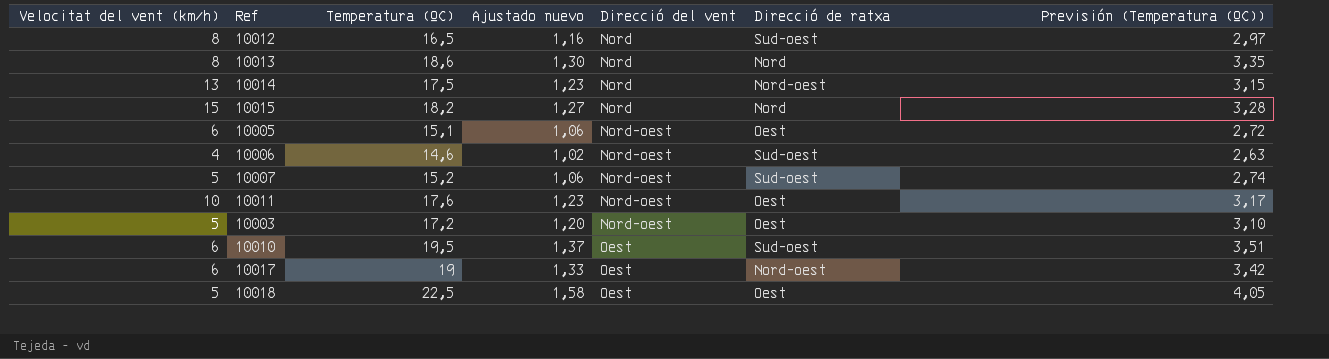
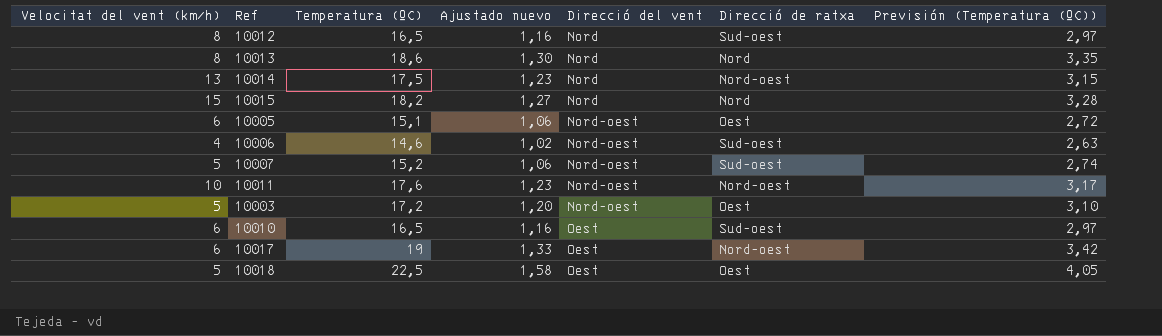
10011 | Direcció de ratxa: Oest -> Nord-oest
10010 | Temperatura (ºC): 19,5 -> 16,5
10010 | Ajustado nuevo: 1,37 -> 1,16
10010 | Previsión (Temperatura (ºC)): 3,51 -> 2,97

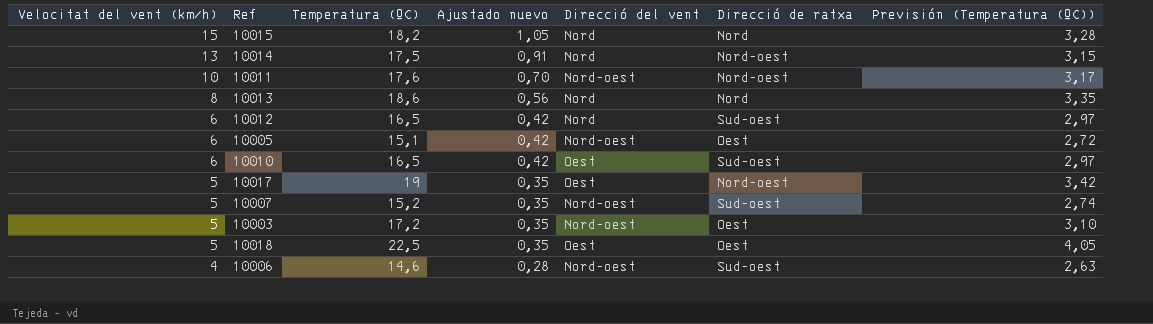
row order: Direcció del vent ascending -> Velocitat del vent (km/h) descending
column Ajustado nuevo | formula: [Temperatura (ºC)] * 0,07 -> [Velocitat del vent (km/h)] * 0,07
10012 | Velocitat del vent (km/h): 8 -> 6
10017 | Velocitat del vent (km/h): 6 -> 5

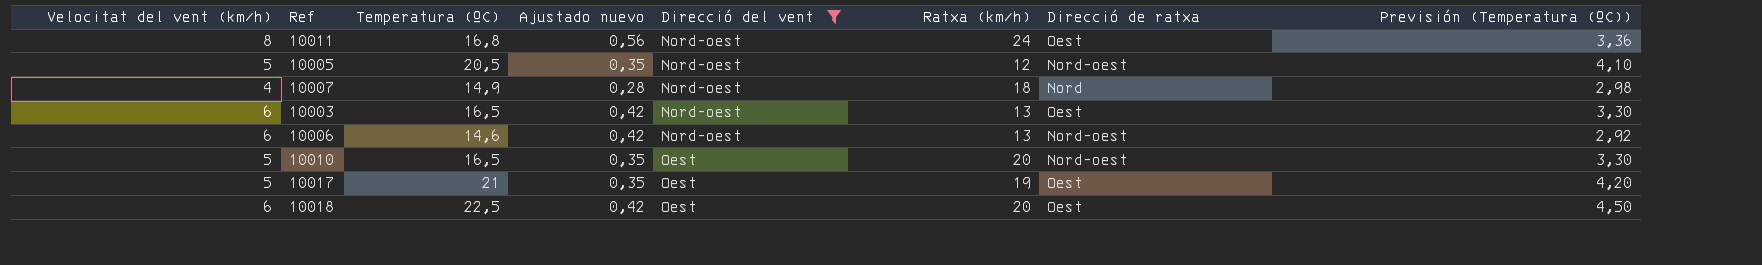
filter: none -> Direcció del vent != Nord
row order: Velocitat del vent (km/h) descending -> Direcció del vent ascending
column Ratxa (km/h) | position: none -> 6
column Previsión (Temperatura (ºC)) | formula: [Temperatura (ºC)] * 0,18 -> [Temperatura (ºC)] * 0,2
10011 | Velocitat del vent (km/h): 10 -> 8
10011 | Temperatura (ºC): 17,6 -> 16,8
10011 | Ajustado nuevo: 0,70 -> 0,56
10011 | Direcció de ratxa: Nord-oest -> Oest
10005 | Velocitat del vent (km/h): 6 -> 5
10005 | Temperatura (ºC): 15,1 -> 20,5
10005 | Ajustado nuevo: 0,42 -> 0,35
10005 | Direcció de ratxa: Oest -> Nord-oest
10007 | Velocitat del vent (km/h): 5 -> 4
10007 | Temperatura (ºC): 15,2 -> 14,9
10007 | Ajustado nuevo: 0,35 -> 0,28
10007 | Direcció de ratxa: Sud-oest -> Nord
10003 | Velocitat del vent (km/h): 5 -> 6
10003 | Temperatura (ºC): 17,2 -> 16,5
10003 | Ajustado nuevo: 0,35 -> 0,42
10006 | Velocitat del vent (km/h): 4 -> 6
10006 | Ajustado nuevo: 0,28 -> 0,42
10006 | Direcció de ratxa: Sud-oest -> Nord-oest
10010 | Velocitat del vent (km/h): 6 -> 5
10010 | Ajustado nuevo: 0,42 -> 0,35
10010 | Direcció de ratxa: Sud-oest -> Nord-oest
10017 | Temperatura (ºC): 19 -> 21
10017 | Direcció de ratxa: Nord-oest -> Oest
10018 | Velocitat del vent (km/h): 5 -> 6
10018 | Ajustado nuevo: 0,35 -> 0,42

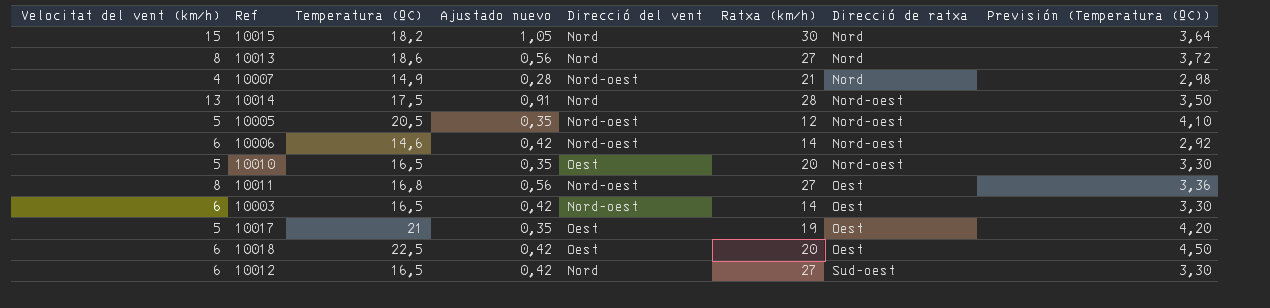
filter: Direcció del vent != Nord -> none
row order: Direcció del vent ascending -> Direcció de ratxa ascending
10007 | Ratxa (km/h): 18 -> 21
10006 | Ratxa (km/h): 13 -> 14
10011 | Ratxa (km/h): 24 -> 27
10003 | Ratxa (km/h): 13 -> 14

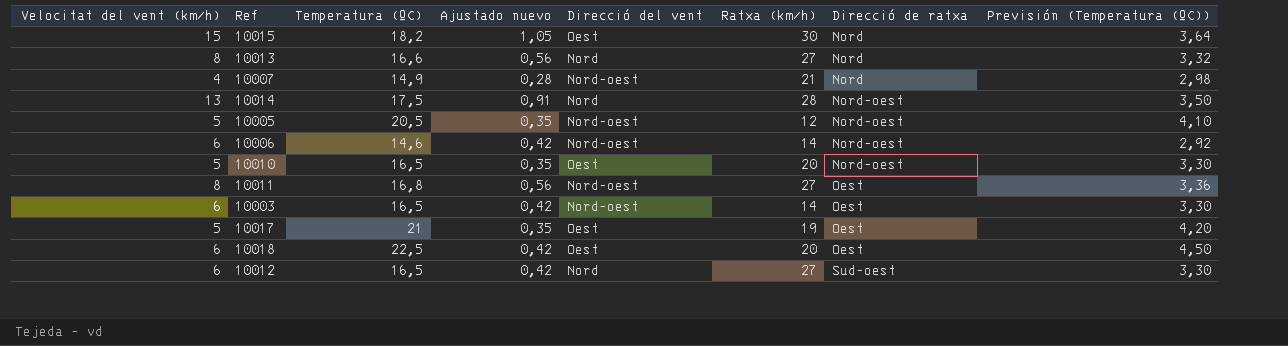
10015 | Direcció del vent: Nord -> Oest
10013 | Temperatura (ºC): 18,6 -> 16,6
10013 | Previsión (Temperatura (ºC)): 3,72 -> 3,32

